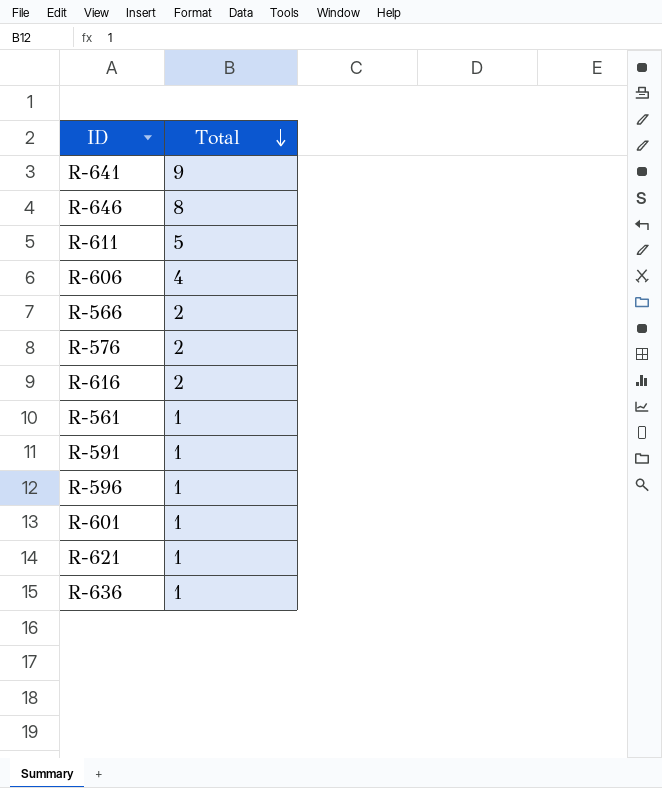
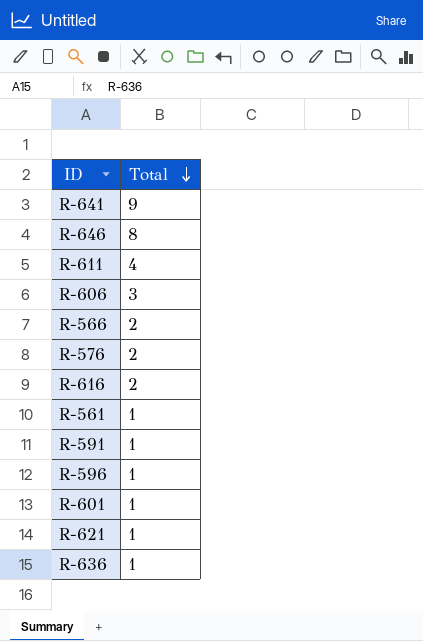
R-611 | Total: 5 -> 4
R-606 | Total: 4 -> 3

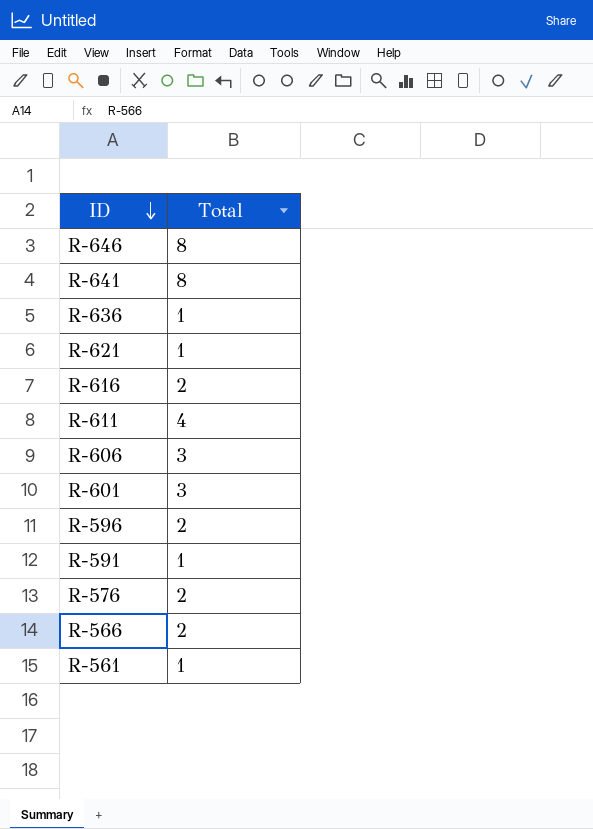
row order: Total descending -> ID descending
R-641 | Total: 9 -> 8
R-601 | Total: 1 -> 3
R-596 | Total: 1 -> 2

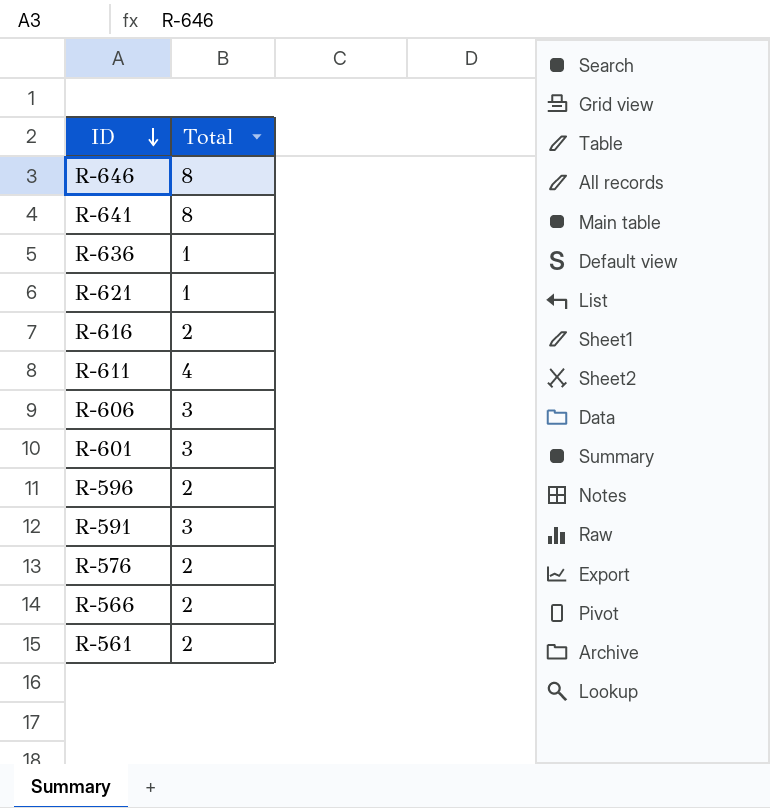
R-591 | Total: 1 -> 3
R-561 | Total: 1 -> 2

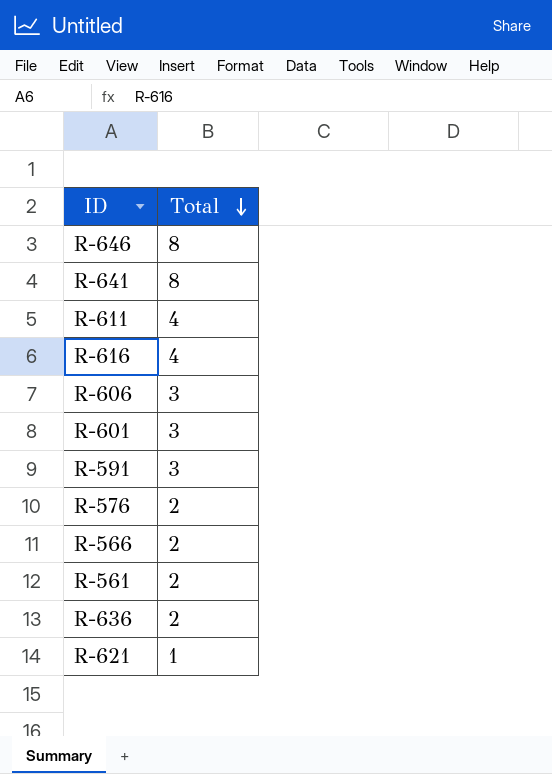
row order: ID descending -> Total descending
row R-596: 2 -> none
R-616 | Total: 2 -> 4
R-636 | Total: 1 -> 2

